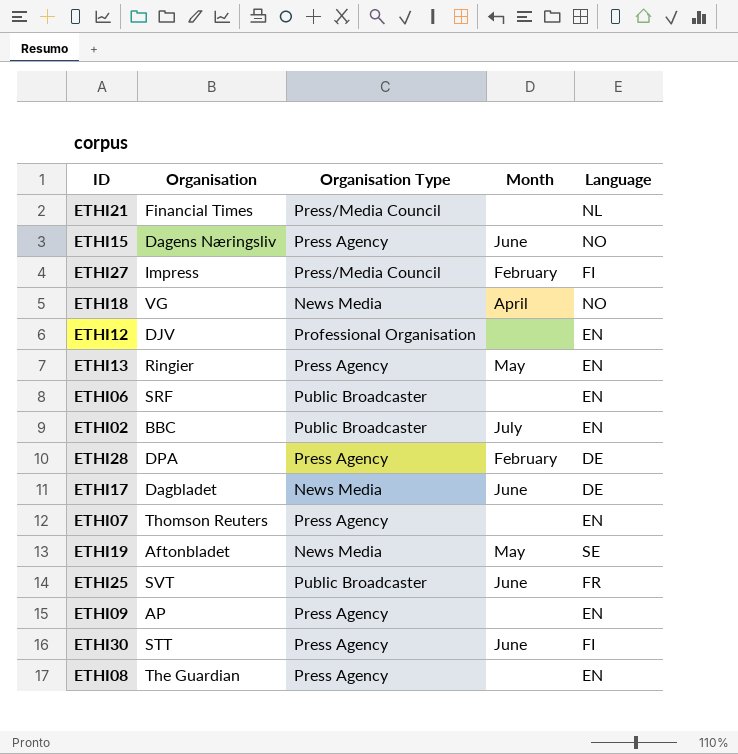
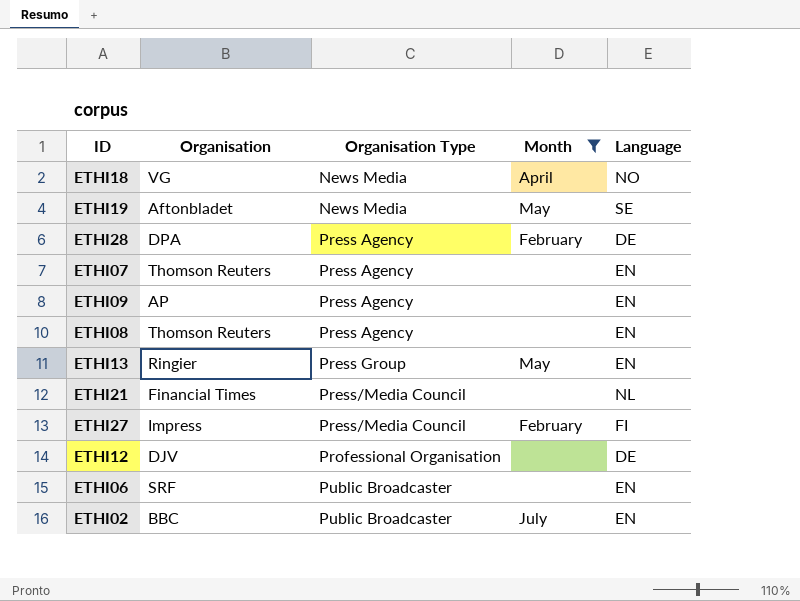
filter: none -> Month != June
row order: none -> Organisation Type ascending
ETHI08 | Organisation: The Guardian -> Thomson Reuters
ETHI13 | Organisation Type: Press Agency -> Press Group
ETHI12 | Language: EN -> DE

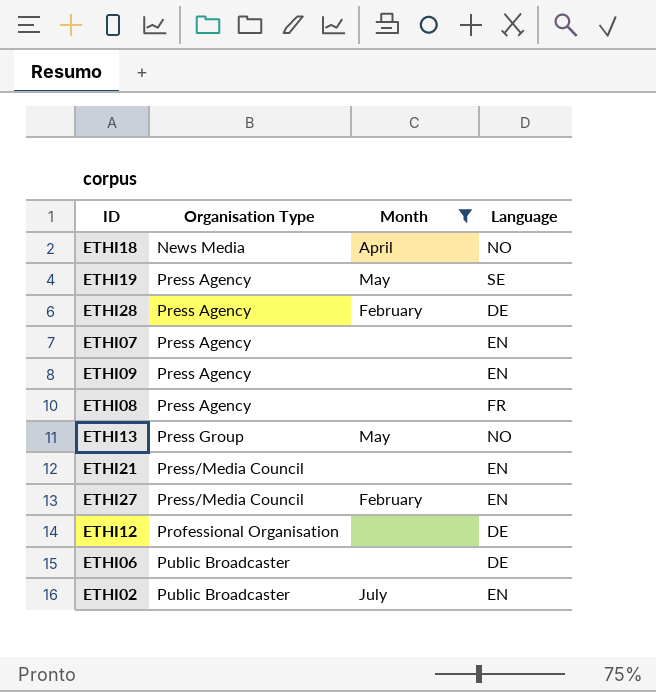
column Organisation | position: 2 -> none
ETHI19 | Organisation Type: News Media -> Press Agency
ETHI08 | Language: EN -> FR
ETHI13 | Language: EN -> NO
ETHI21 | Language: NL -> EN
ETHI27 | Language: FI -> EN
ETHI06 | Language: EN -> DE

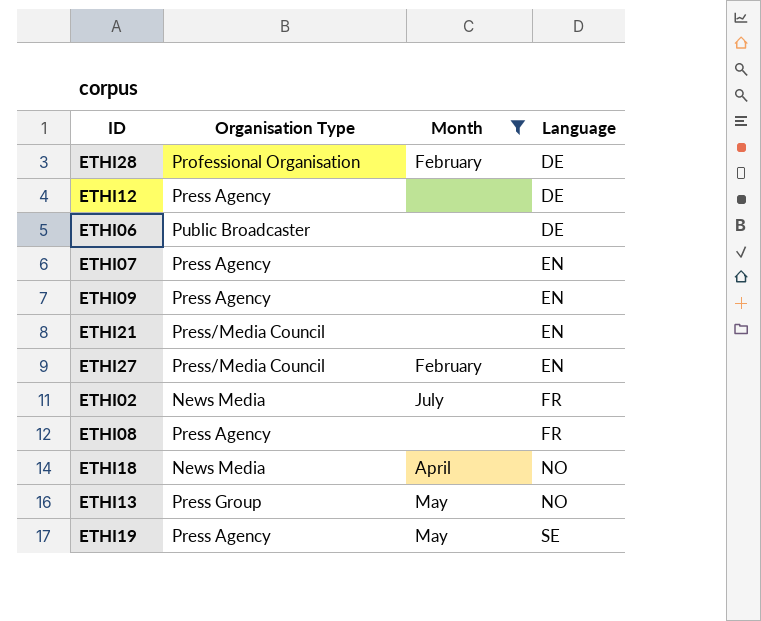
row order: Organisation Type ascending -> Language ascending
ETHI28 | Organisation Type: Press Agency -> Professional Organisation
ETHI12 | Organisation Type: Professional Organisation -> Press Agency
ETHI02 | Organisation Type: Public Broadcaster -> News Media
ETHI02 | Language: EN -> FR

